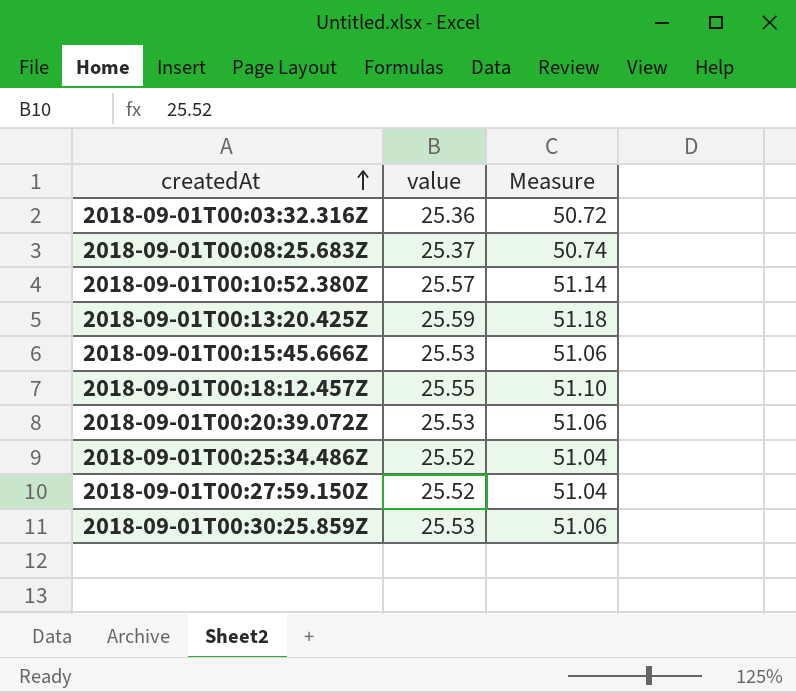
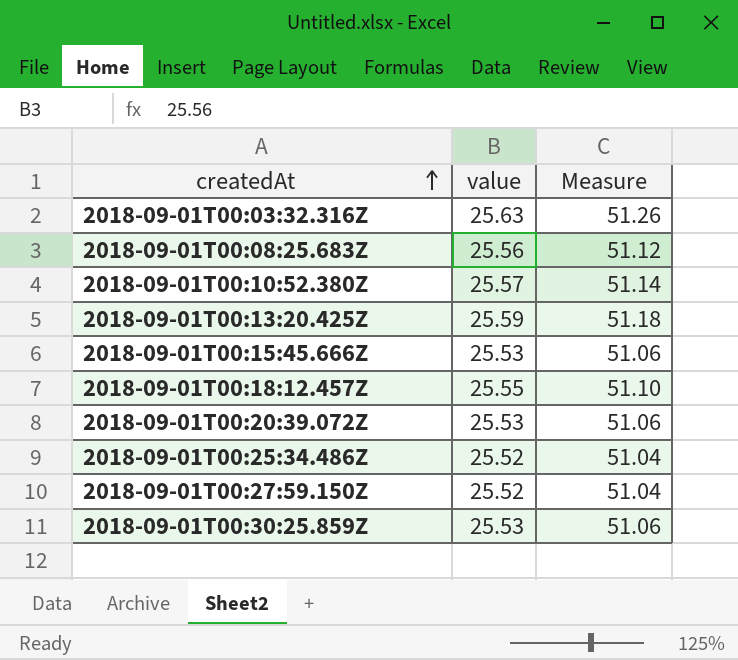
2018-09-01T00:03:32.316Z | value: 25.36 -> 25.63
2018-09-01T00:03:32.316Z | Measure: 50.72 -> 51.26
2018-09-01T00:08:25.683Z | value: 25.37 -> 25.56
2018-09-01T00:08:25.683Z | Measure: 50.74 -> 51.12

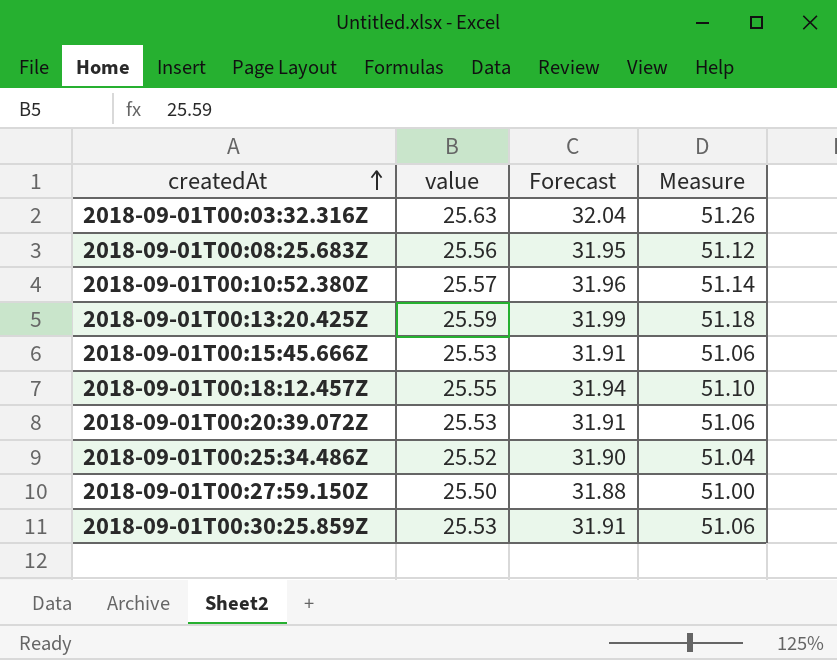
column Forecast | formula: none -> [value] * 1.25
2018-09-01T00:27:59.150Z | value: 25.52 -> 25.50
2018-09-01T00:27:59.150Z | Measure: 51.04 -> 51.00

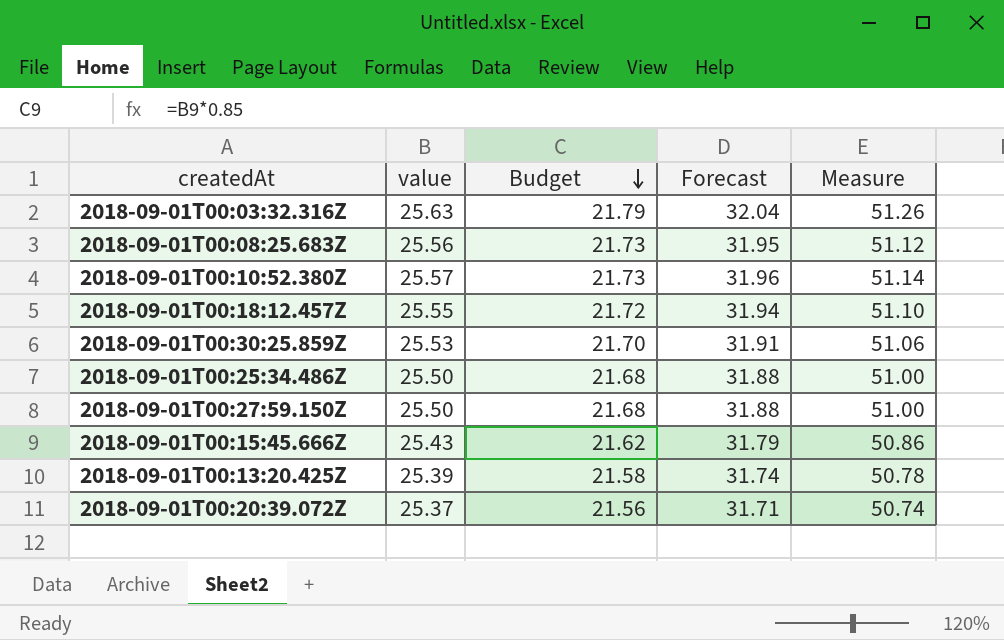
row order: createdAt ascending -> Budget descending
column Budget | formula: none -> [value] * 0.85
2018-09-01T00:25:34.486Z | value: 25.52 -> 25.50
2018-09-01T00:25:34.486Z | Forecast: 31.90 -> 31.88
2018-09-01T00:25:34.486Z | Measure: 51.04 -> 51.00
2018-09-01T00:15:45.666Z | value: 25.53 -> 25.43
2018-09-01T00:15:45.666Z | Forecast: 31.91 -> 31.79
2018-09-01T00:15:45.666Z | Measure: 51.06 -> 50.86
2018-09-01T00:13:20.425Z | value: 25.59 -> 25.39
2018-09-01T00:13:20.425Z | Forecast: 31.99 -> 31.74
2018-09-01T00:13:20.425Z | Measure: 51.18 -> 50.78
2018-09-01T00:20:39.072Z | value: 25.53 -> 25.37
2018-09-01T00:20:39.072Z | Forecast: 31.91 -> 31.71
2018-09-01T00:20:39.072Z | Measure: 51.06 -> 50.74

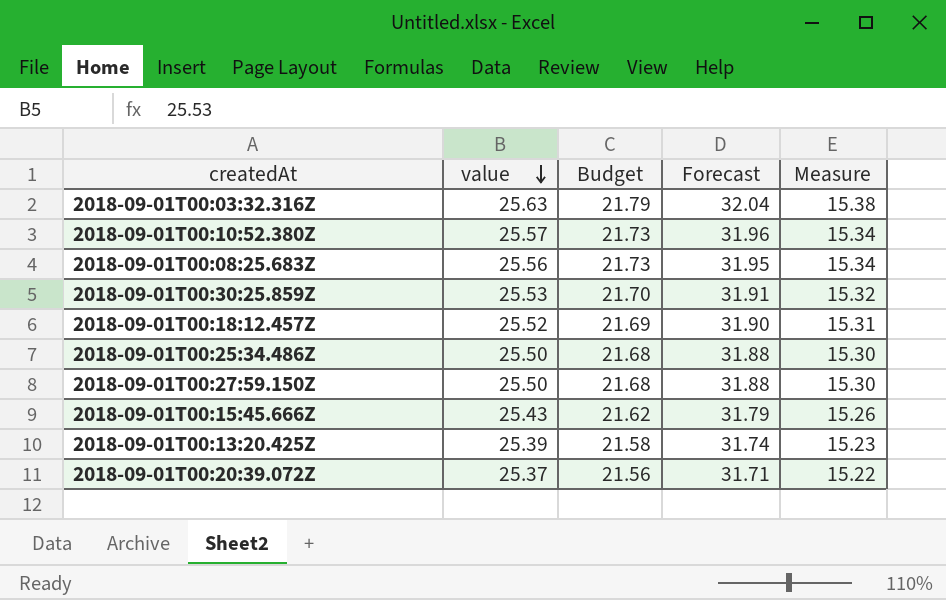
row order: Budget descending -> value descending
column Measure | formula: [value] * 2 -> [value] * 0.6
2018-09-01T00:18:12.457Z | value: 25.55 -> 25.52
2018-09-01T00:18:12.457Z | Budget: 21.72 -> 21.69
2018-09-01T00:18:12.457Z | Forecast: 31.94 -> 31.90

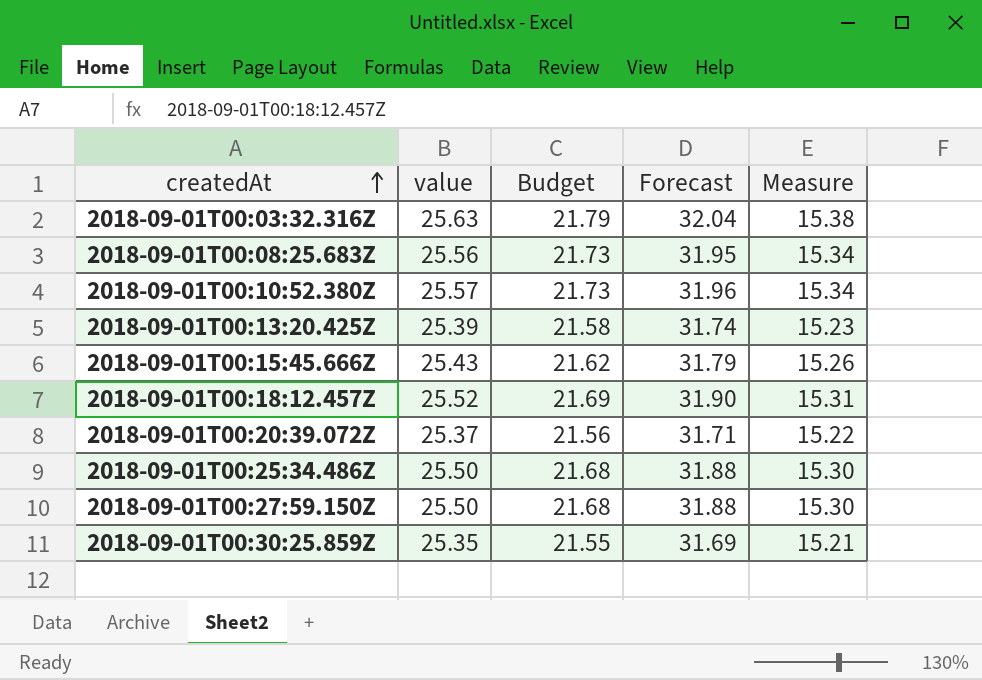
row order: value descending -> createdAt ascending
2018-09-01T00:30:25.859Z | value: 25.53 -> 25.35
2018-09-01T00:30:25.859Z | Budget: 21.70 -> 21.55
2018-09-01T00:30:25.859Z | Forecast: 31.91 -> 31.69
2018-09-01T00:30:25.859Z | Measure: 15.32 -> 15.21

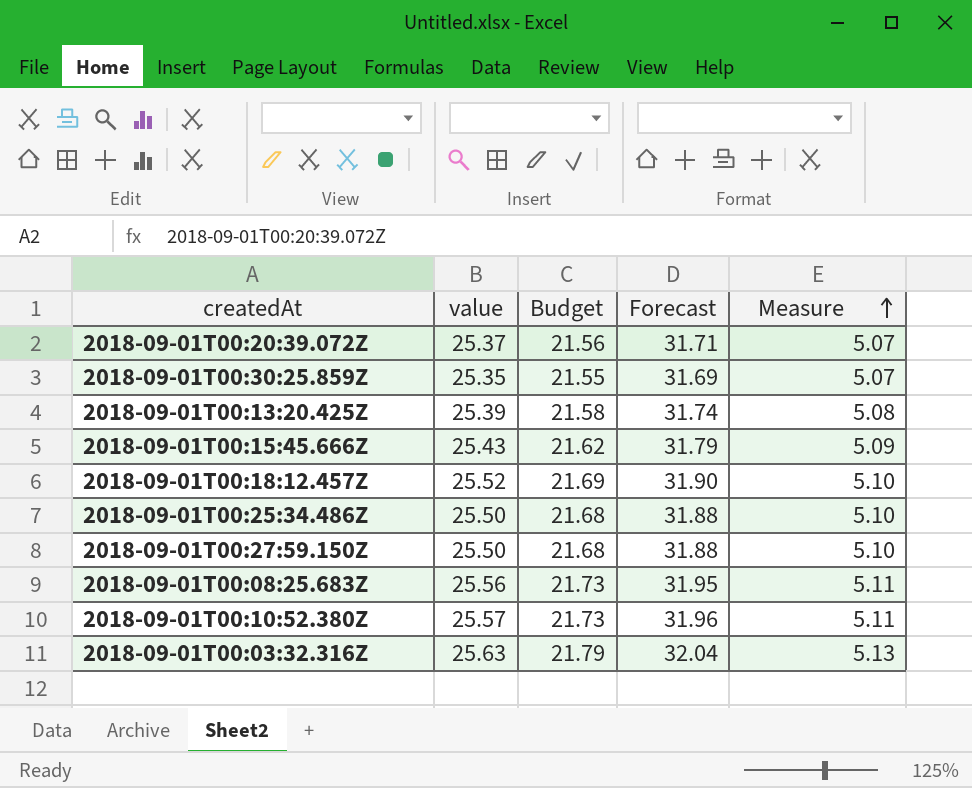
row order: createdAt ascending -> Measure ascending
column Measure | formula: [value] * 0.6 -> [value] * 0.2

